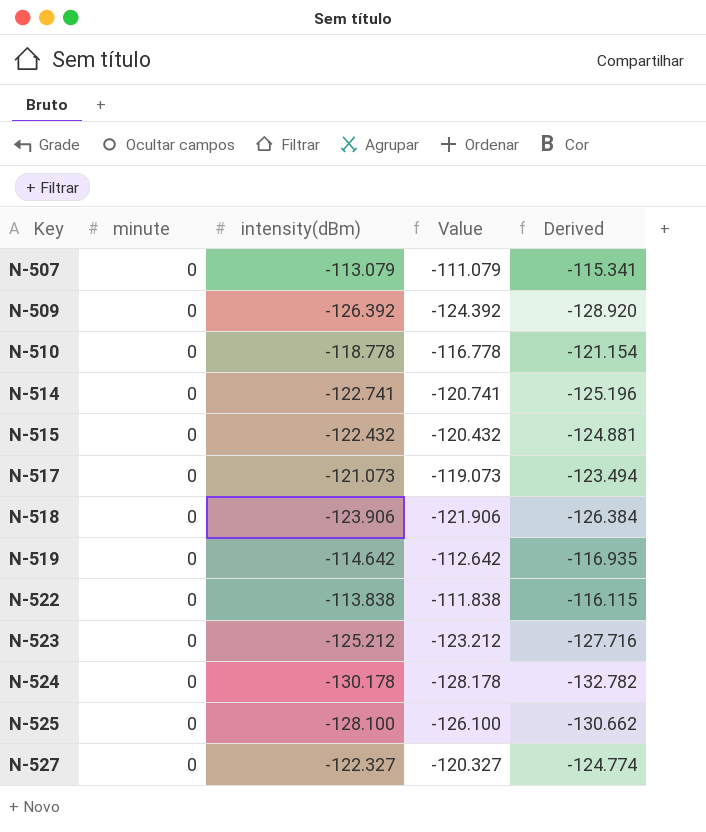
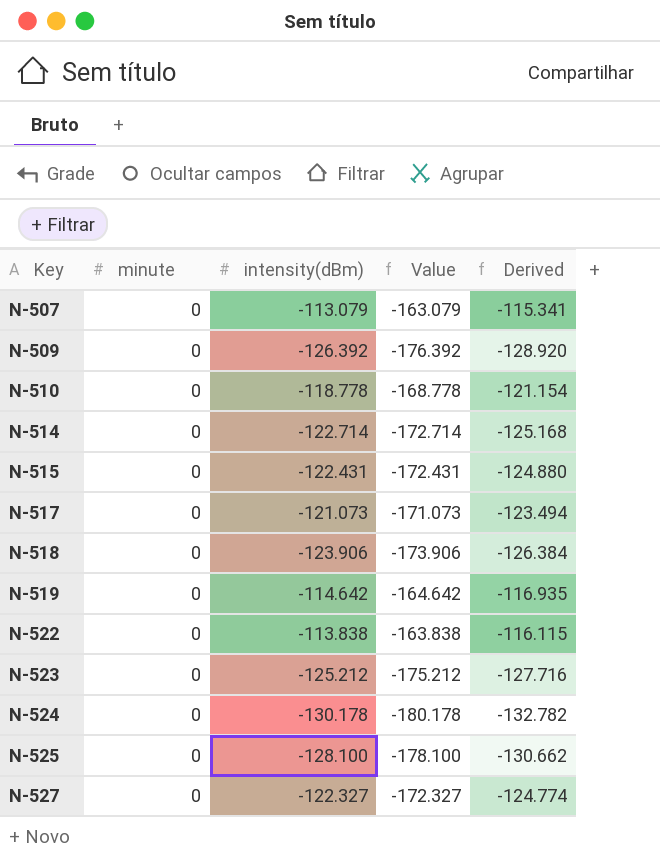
column Value | formula: [intensity(dBm)] + 2 -> [intensity(dBm)] - 50
N-514 | intensity(dBm): -122.741 -> -122.714
N-514 | Derived: -125.196 -> -125.168
N-515 | intensity(dBm): -122.432 -> -122.431
N-515 | Derived: -124.881 -> -124.880

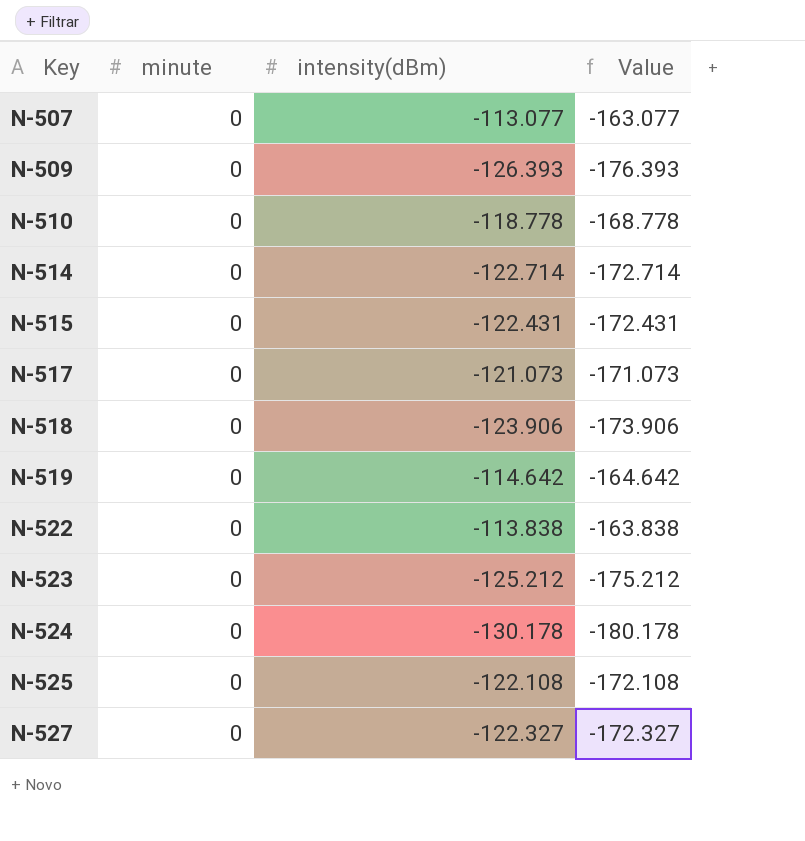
column Derived | formula: [intensity(dBm)] * 1.02 -> none
N-507 | intensity(dBm): -113.079 -> -113.077
N-507 | Value: -163.079 -> -163.077
N-509 | intensity(dBm): -126.392 -> -126.393
N-509 | Value: -176.392 -> -176.393
N-525 | intensity(dBm): -128.100 -> -122.108
N-525 | Value: -178.100 -> -172.108

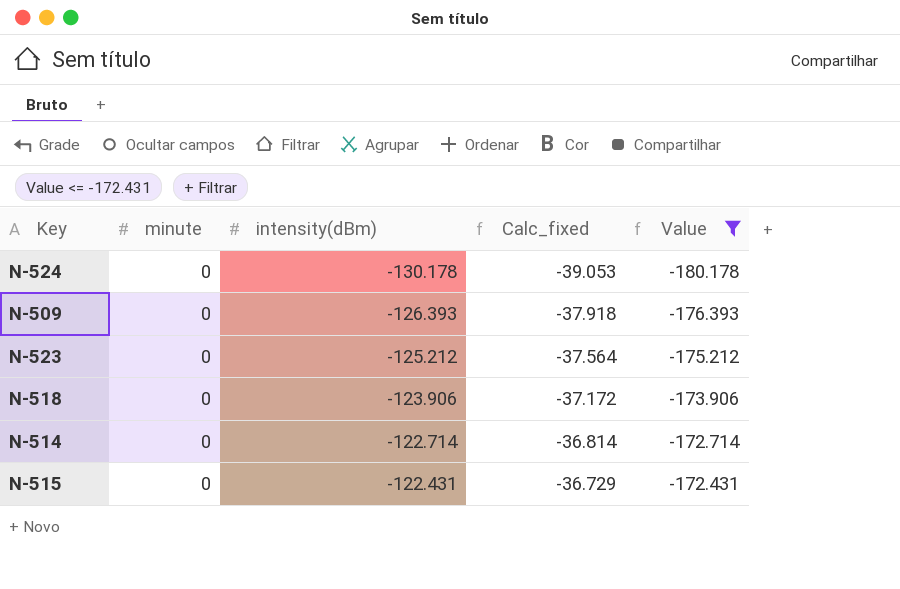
filter: none -> Value <= -172.431
row order: Key ascending -> intensity(dBm) ascending
column Calc_fixed | formula: none -> [intensity(dBm)] * 0.3

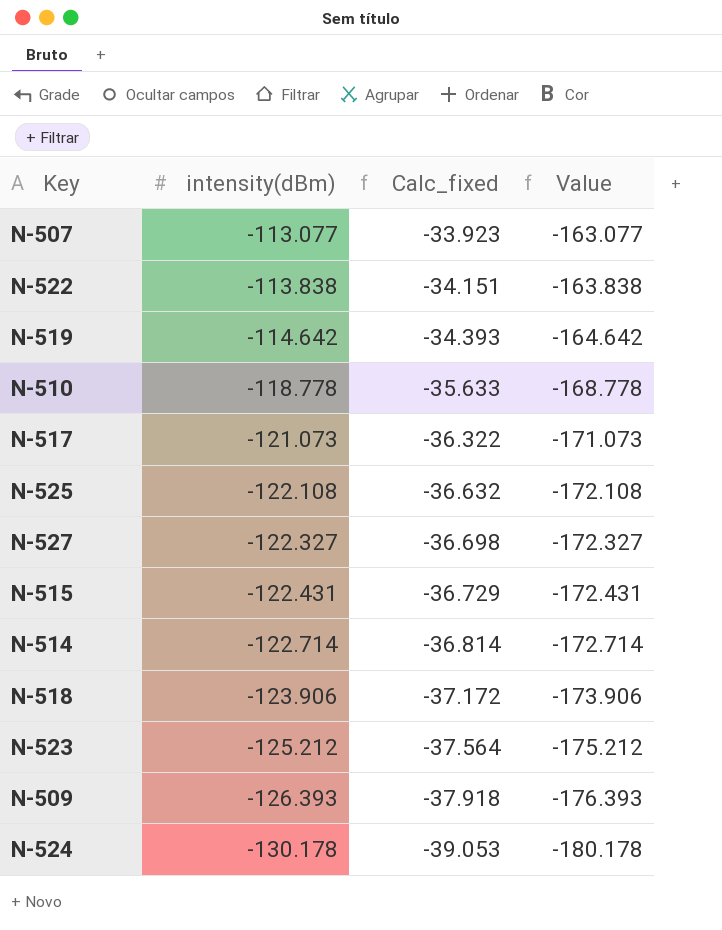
filter: Value <= -172.431 -> none
row order: intensity(dBm) ascending -> intensity(dBm) descending
column minute | position: 2 -> none

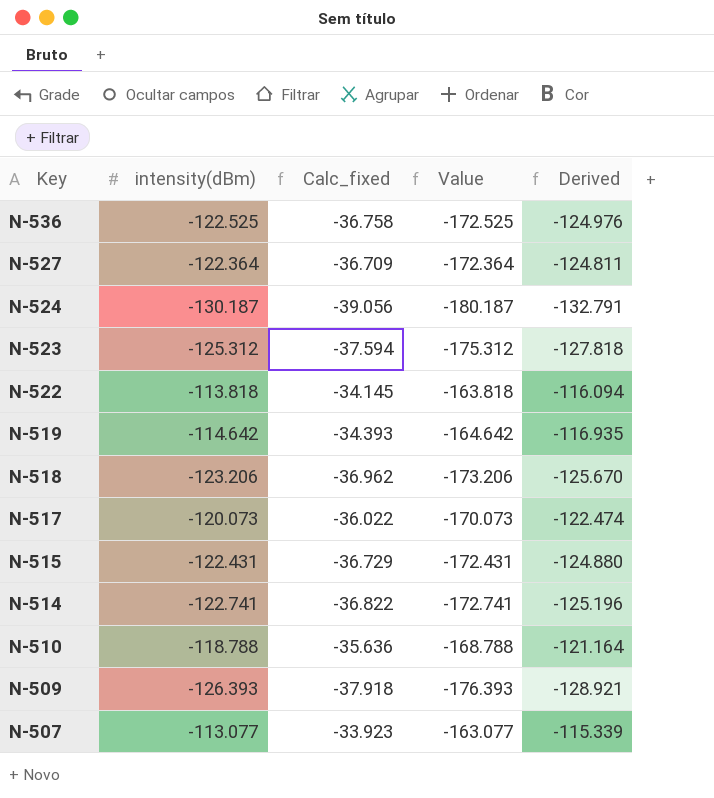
row order: intensity(dBm) descending -> Key descending
column Derived | formula: none -> [intensity(dBm)] * 1.02
row N-525: -122.108 | -36.632 | -172.108 -> none
row N-536: none -> -122.525 | -36.758 | -172.525 | -124.976
N-527 | intensity(dBm): -122.327 -> -122.364
N-527 | Calc_fixed: -36.698 -> -36.709
N-527 | Value: -172.327 -> -172.364
N-524 | intensity(dBm): -130.178 -> -130.187
N-524 | Calc_fixed: -39.053 -> -39.056
N-524 | Value: -180.178 -> -180.187
N-523 | intensity(dBm): -125.212 -> -125.312
N-523 | Calc_fixed: -37.564 -> -37.594
N-523 | Value: -175.212 -> -175.312
N-522 | intensity(dBm): -113.838 -> -113.818
N-522 | Calc_fixed: -34.151 -> -34.145
N-522 | Value: -163.838 -> -163.818
N-518 | intensity(dBm): -123.906 -> -123.206
N-518 | Calc_fixed: -37.172 -> -36.962
N-518 | Value: -173.906 -> -173.206
N-517 | intensity(dBm): -121.073 -> -120.073
N-517 | Calc_fixed: -36.322 -> -36.022
N-517 | Value: -171.073 -> -170.073
N-514 | intensity(dBm): -122.714 -> -122.741
N-514 | Calc_fixed: -36.814 -> -36.822
N-514 | Value: -172.714 -> -172.741
N-510 | intensity(dBm): -118.778 -> -118.788
N-510 | Calc_fixed: -35.633 -> -35.636
N-510 | Value: -168.778 -> -168.788

